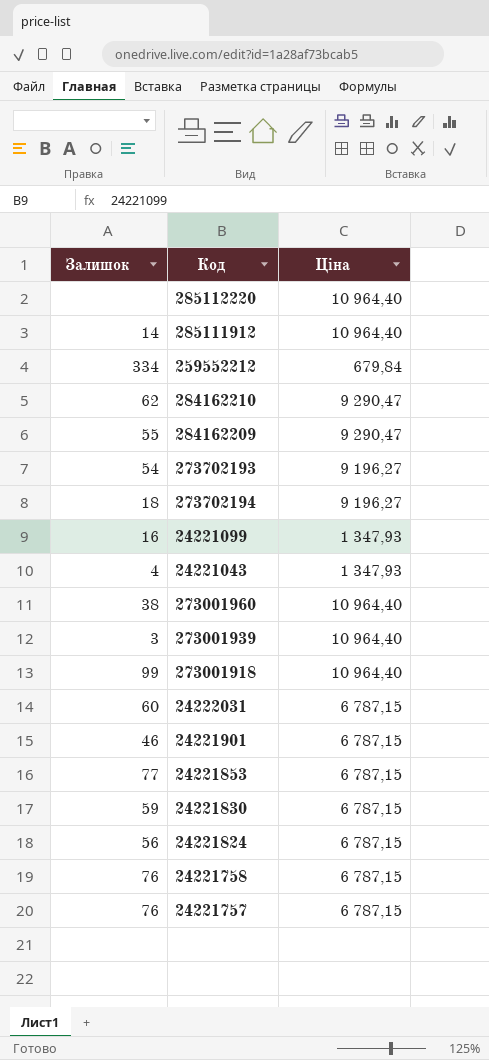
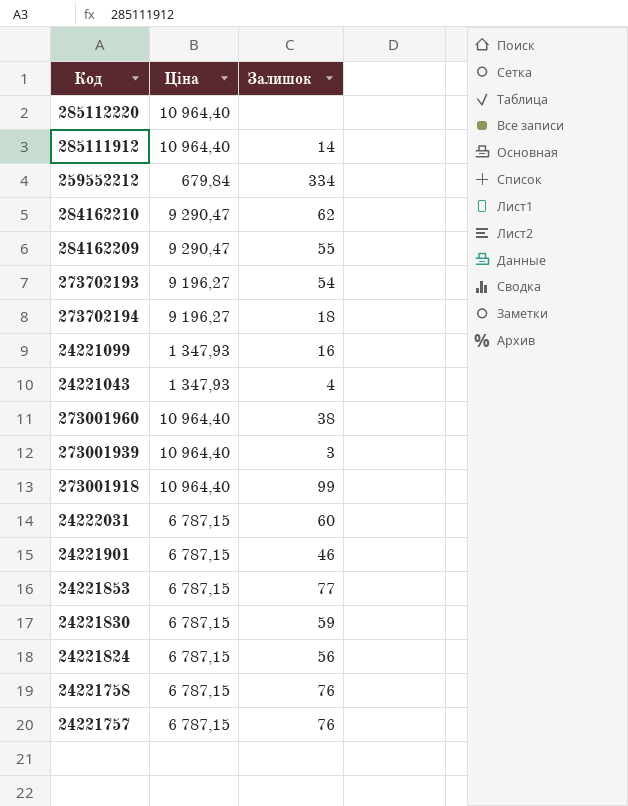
column Залишок | position: 1 -> 3

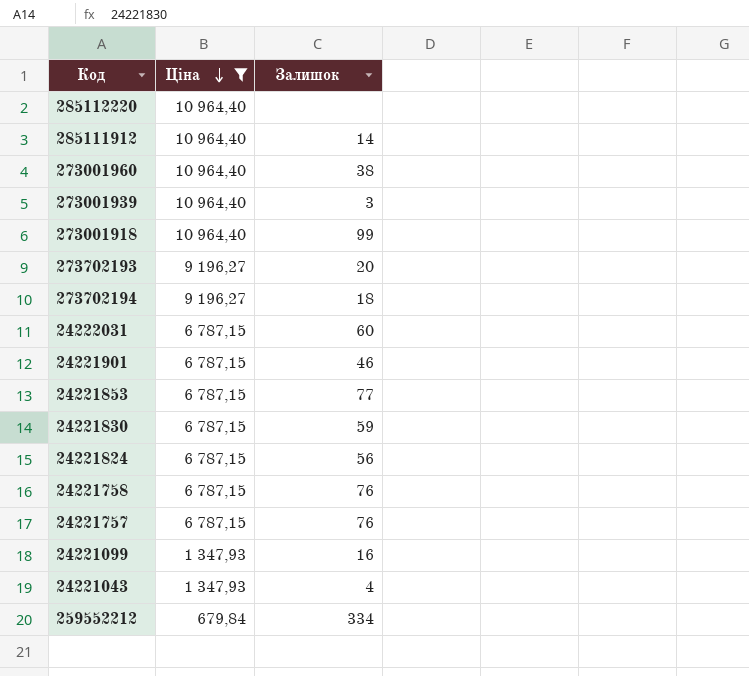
filter: none -> Ціна != 9 290,47
row order: none -> Ціна descending
273702193 | Залишок: 54 -> 20

